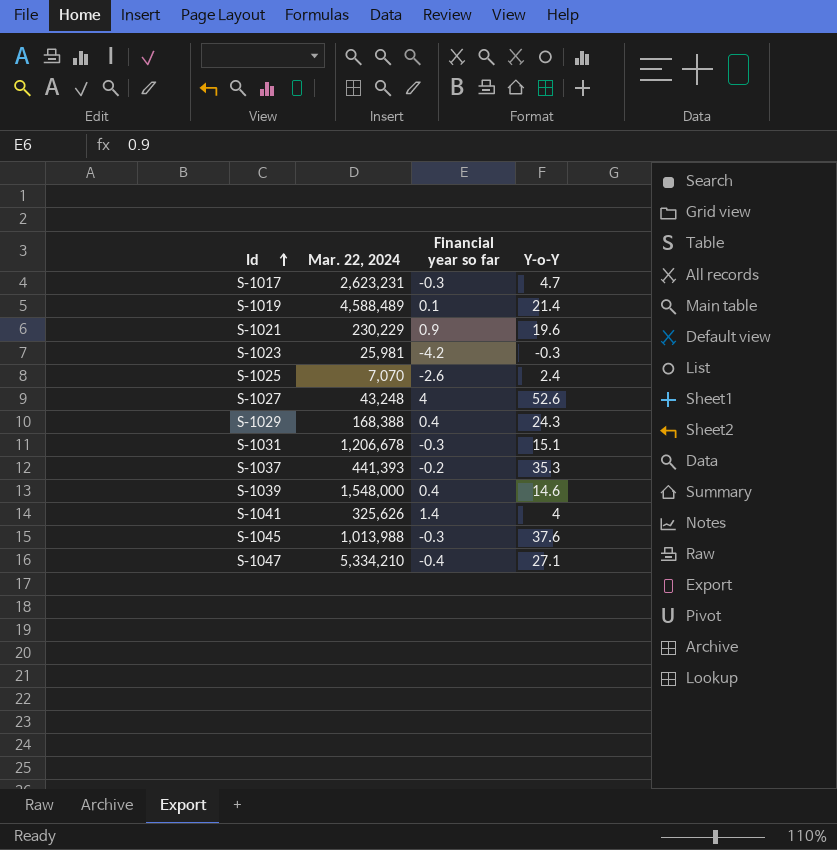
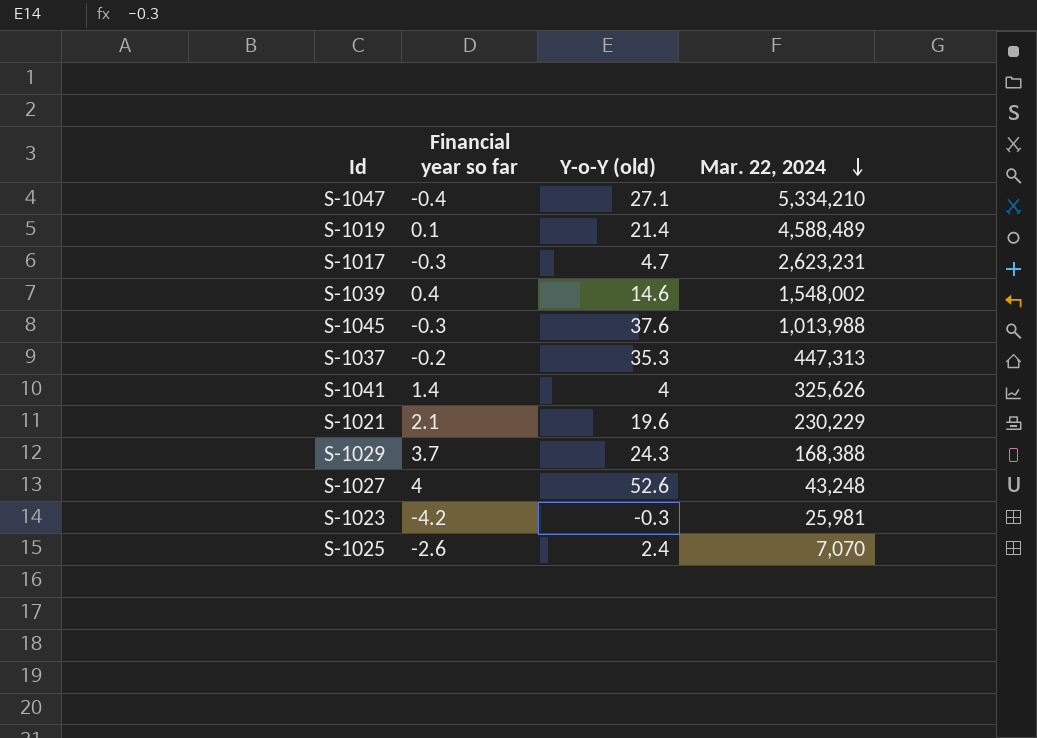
row order: Id ascending -> Mar. 22, 2024 descending
column name: Y-o-Y -> Y-o-Y (old)
column Mar. 22, 2024 | position: 2 -> 4
row S-1031: 1,206,678 | -0.3 | 15.1 -> none
S-1039 | Mar. 22, 2024: 1,548,000 -> 1,548,002
S-1037 | Mar. 22, 2024: 441,393 -> 447,313
S-1021 | Financial year so far: 0.9 -> 2.1
S-1029 | Financial year so far: 0.4 -> 3.7

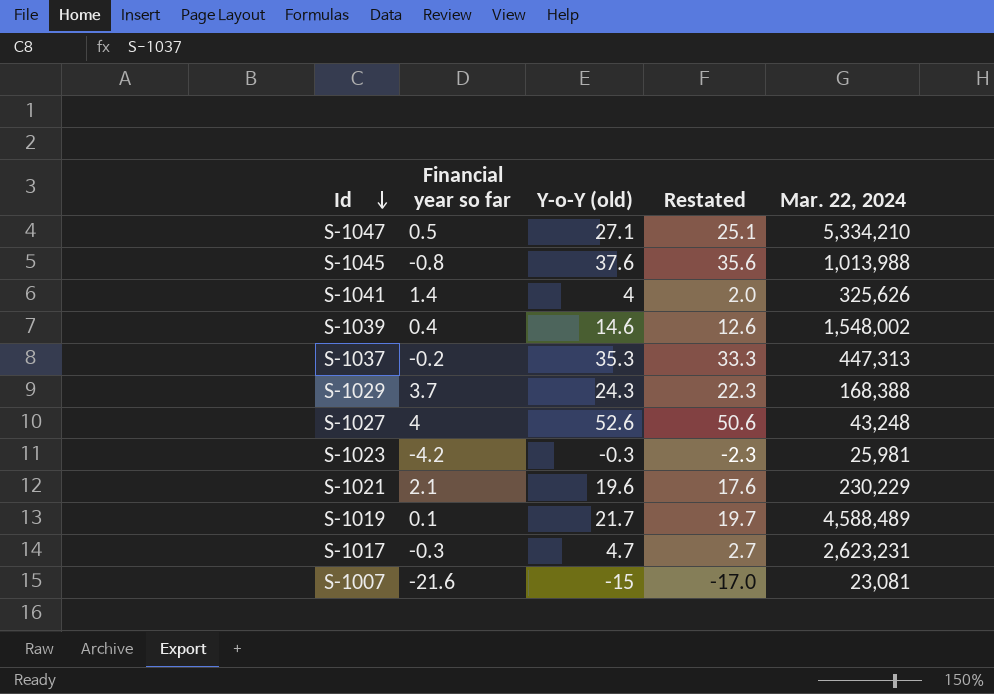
row order: Mar. 22, 2024 descending -> Id descending
column Restated | formula: none -> [Y-o-Y (old)] - 2
row S-1025: -2.6 | 2.4 | 7,070 -> none
S-1047 | Financial year so far: -0.4 -> 0.5
S-1045 | Financial year so far: -0.3 -> -0.8
S-1019 | Y-o-Y (old): 21.4 -> 21.7
row S-1007: none -> -21.6 | -15 | -17.0 | 23,081

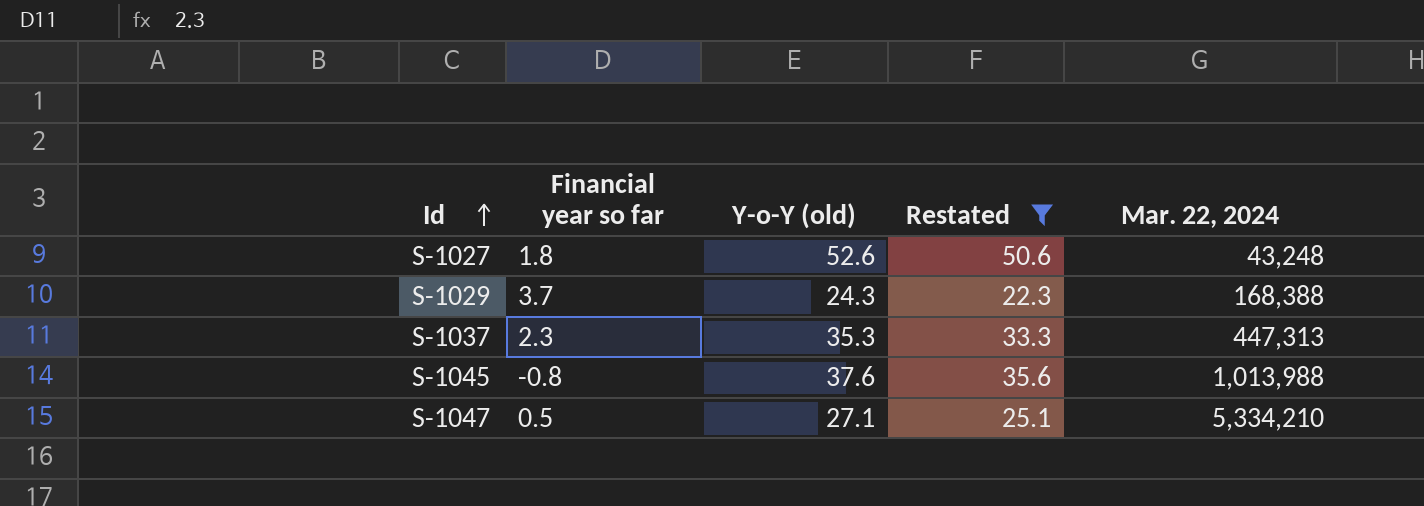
filter: none -> Restated >= 22.3
row order: Id descending -> Id ascending
S-1027 | Financial year so far: 4 -> 1.8
S-1037 | Financial year so far: -0.2 -> 2.3

